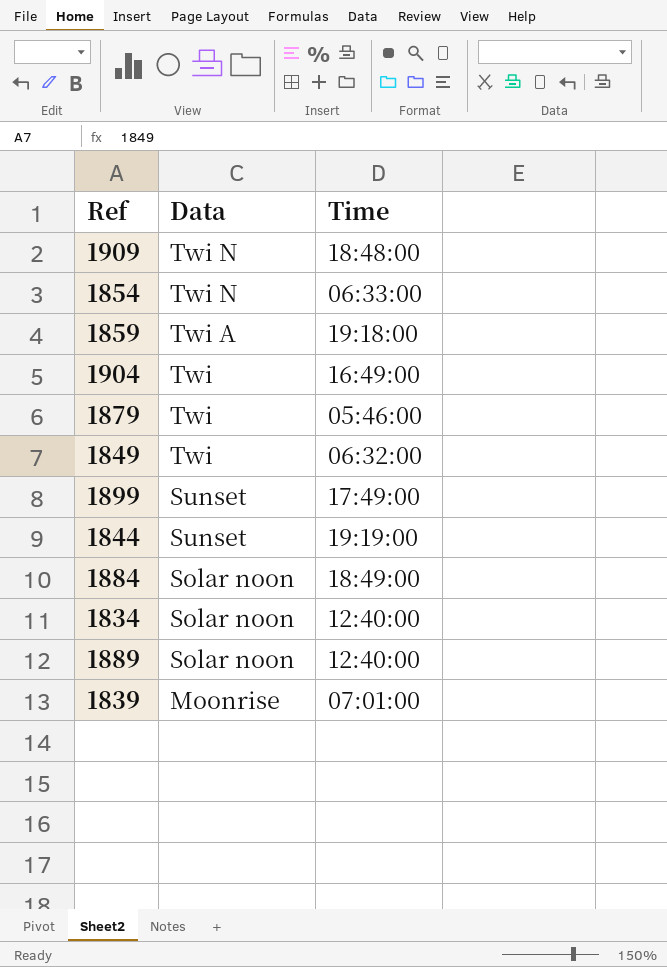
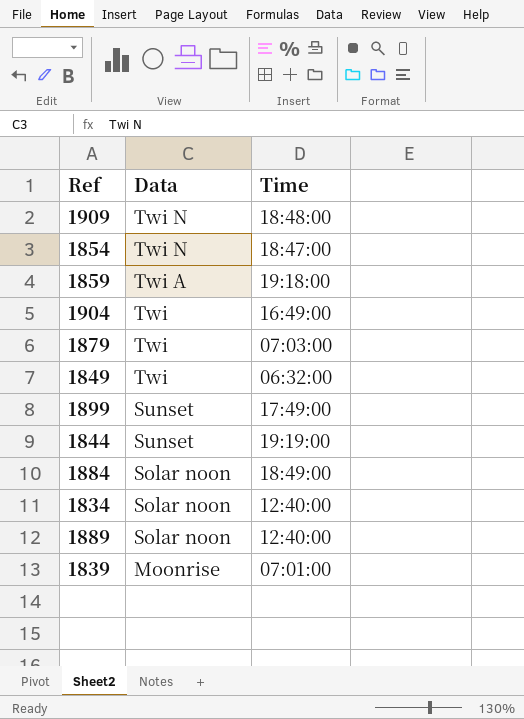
1854 | Time: 06:33:00 -> 18:47:00
1879 | Time: 05:46:00 -> 07:03:00

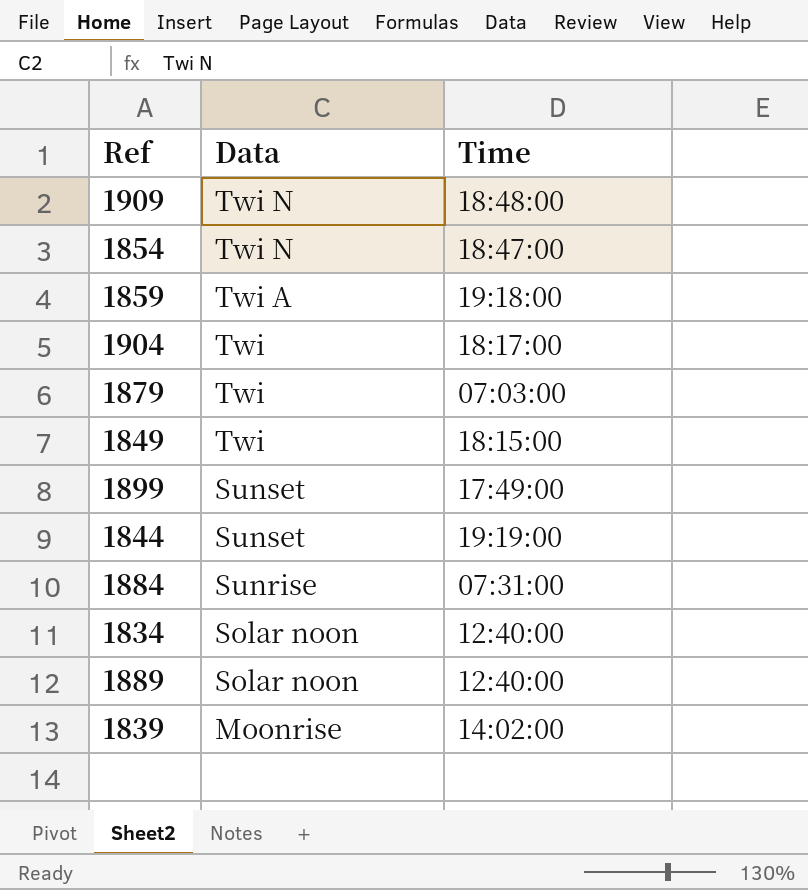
1904 | Time: 16:49:00 -> 18:17:00
1849 | Time: 06:32:00 -> 18:15:00
1884 | Data: Solar noon -> Sunrise
1884 | Time: 18:49:00 -> 07:31:00
1839 | Time: 07:01:00 -> 14:02:00

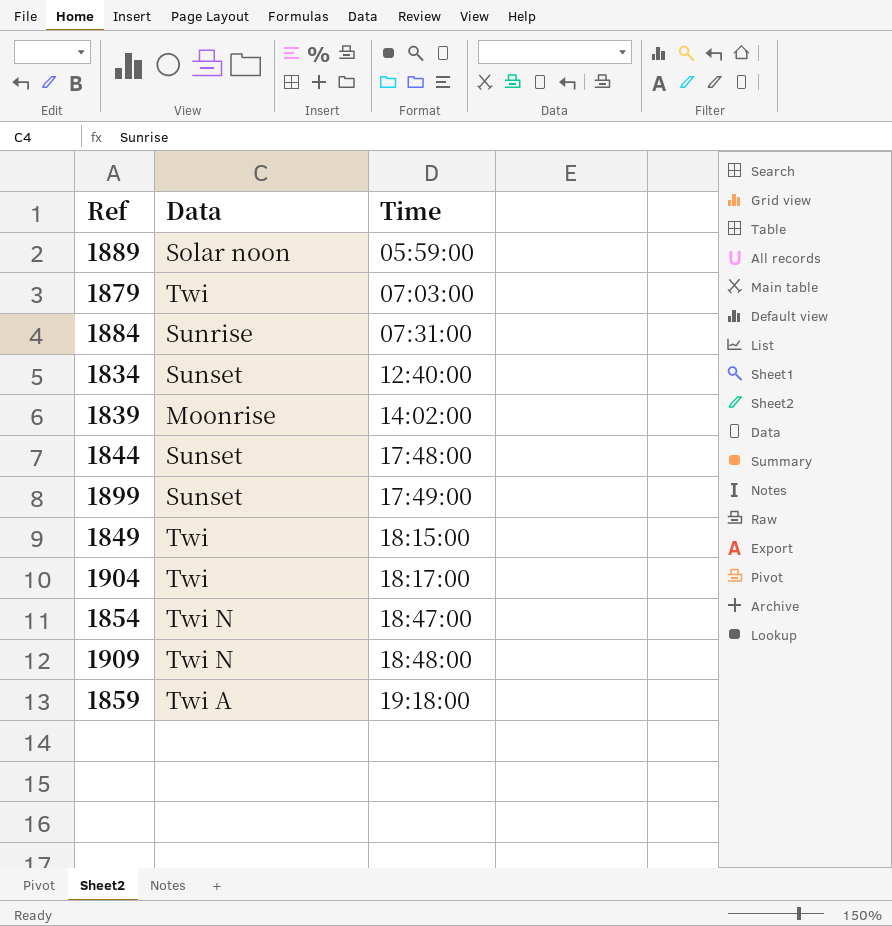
row order: Data descending -> Time ascending
1889 | Time: 12:40:00 -> 05:59:00
1834 | Data: Solar noon -> Sunset
1844 | Time: 19:19:00 -> 17:48:00

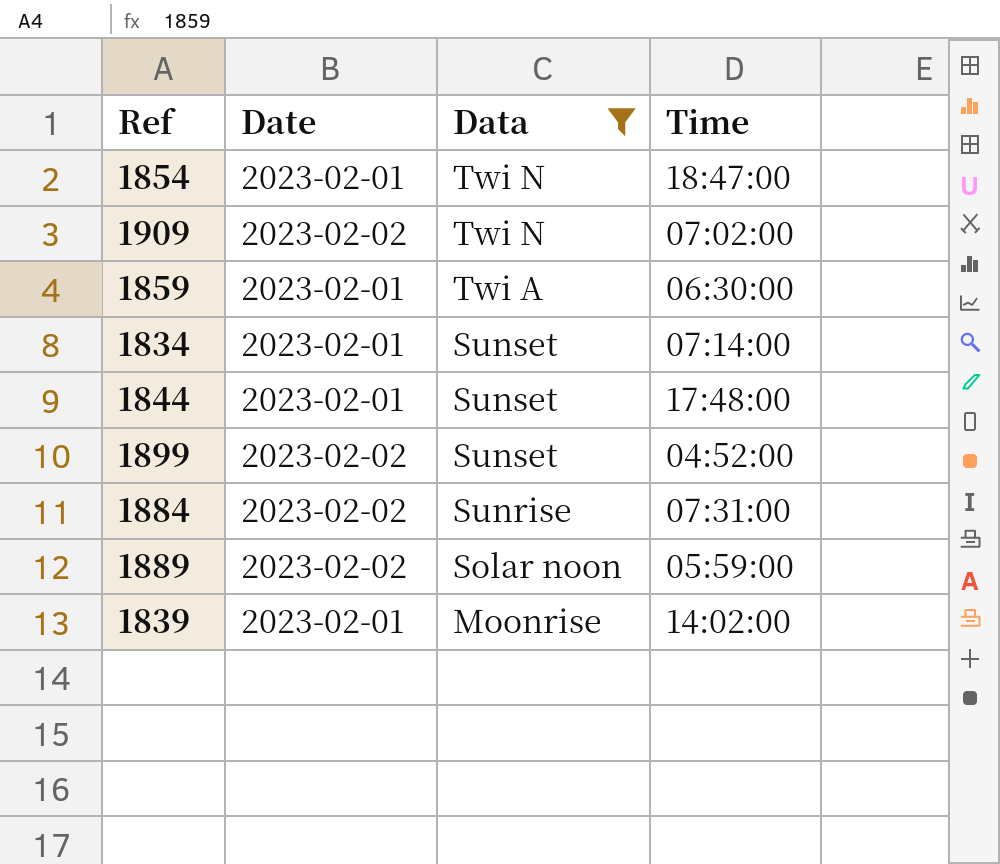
filter: none -> Data != Twi
row order: Time ascending -> Data descending
column Date | position: none -> 2
1909 | Time: 18:48:00 -> 07:02:00
1859 | Time: 19:18:00 -> 06:30:00
1834 | Time: 12:40:00 -> 07:14:00
1899 | Time: 17:49:00 -> 04:52:00

